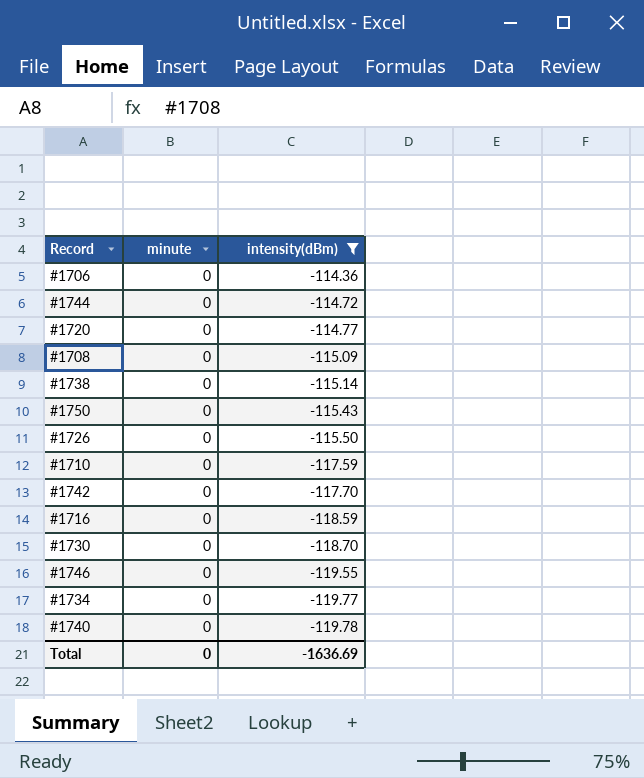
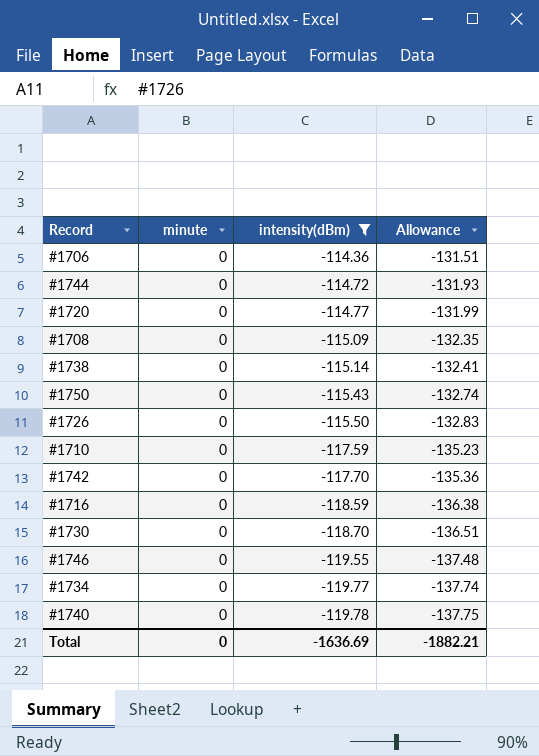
column Allowance | formula: none -> [intensity(dBm)] * 1.15

